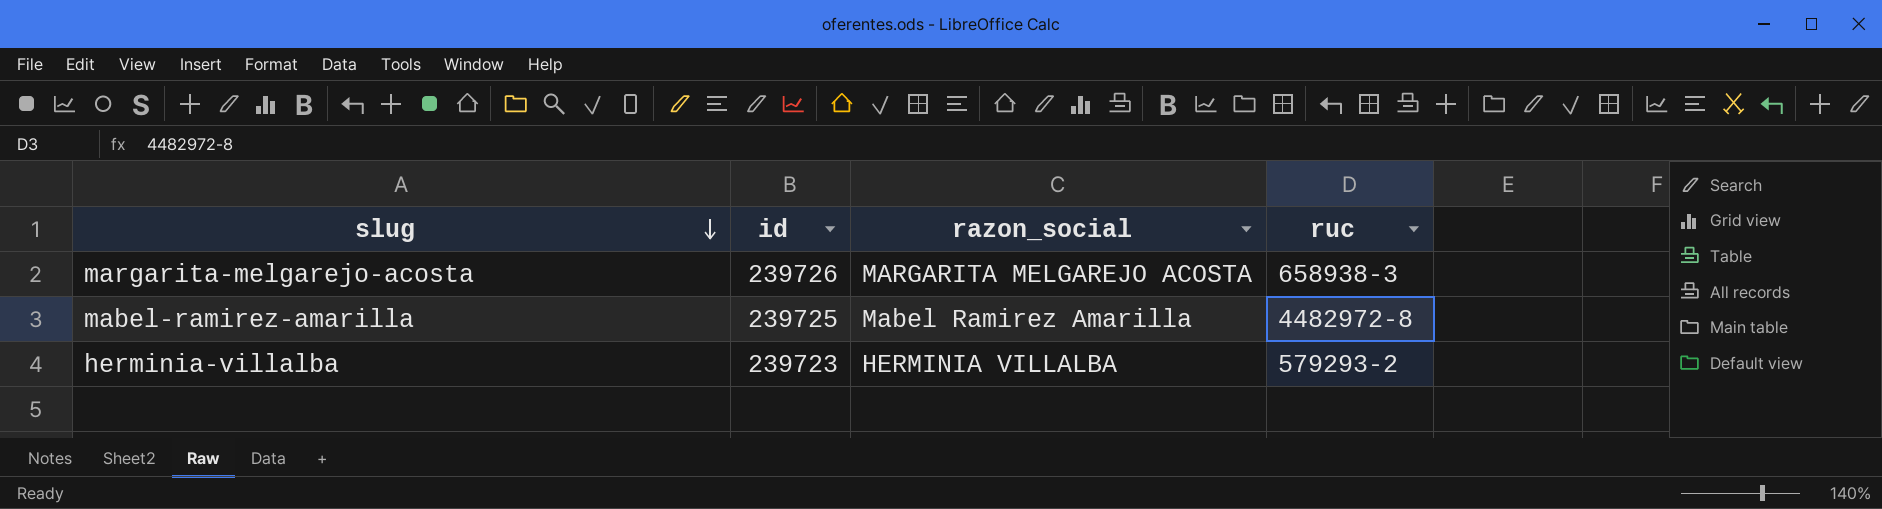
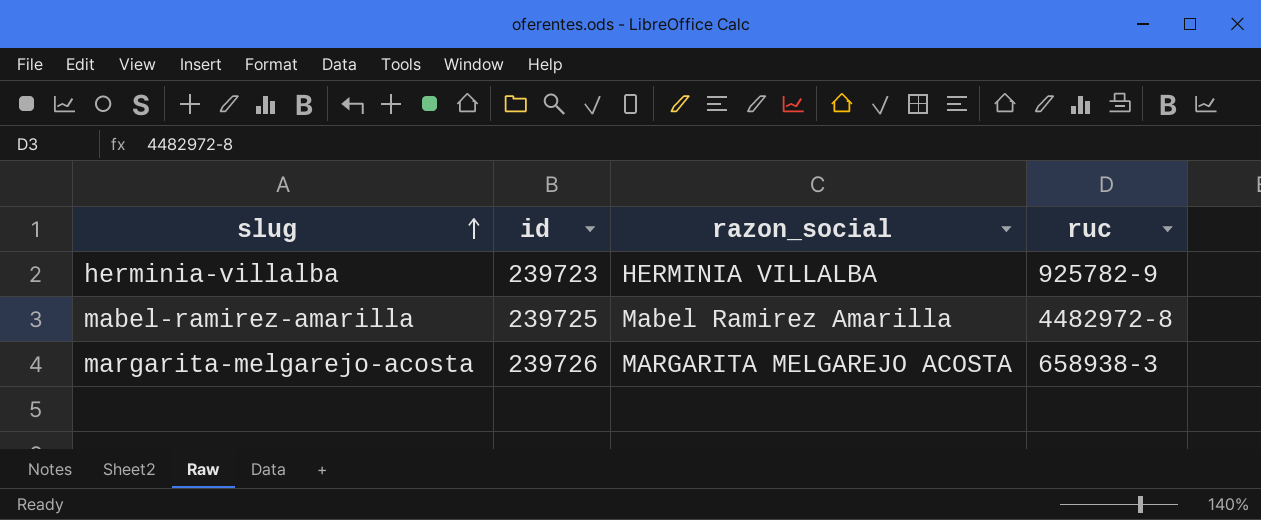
row order: slug descending -> slug ascending
herminia-villalba | ruc: 579293-2 -> 925782-9

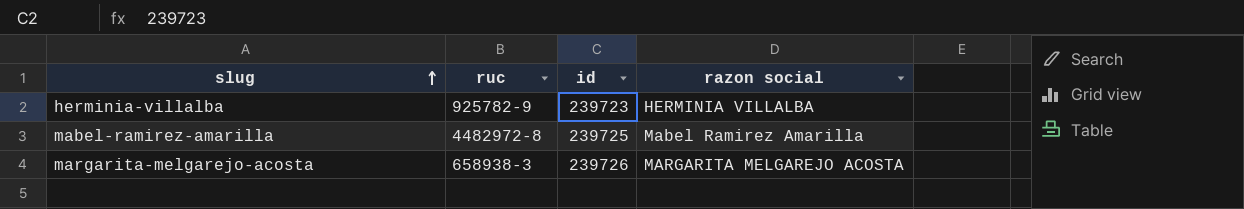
column ruc | position: 4 -> 2
column name: razon_social -> razon social

